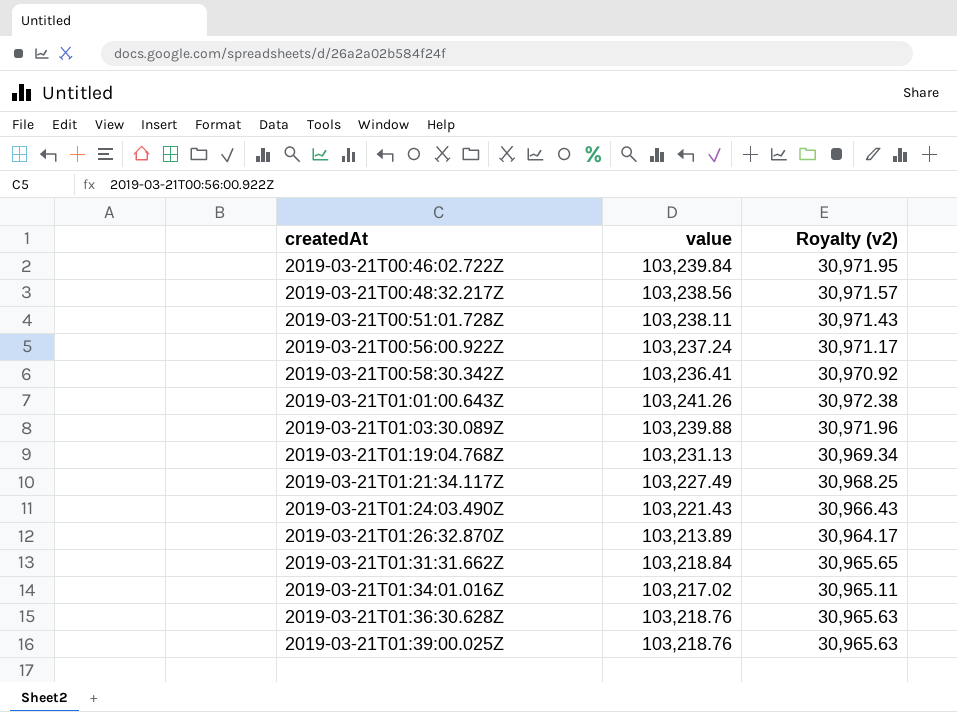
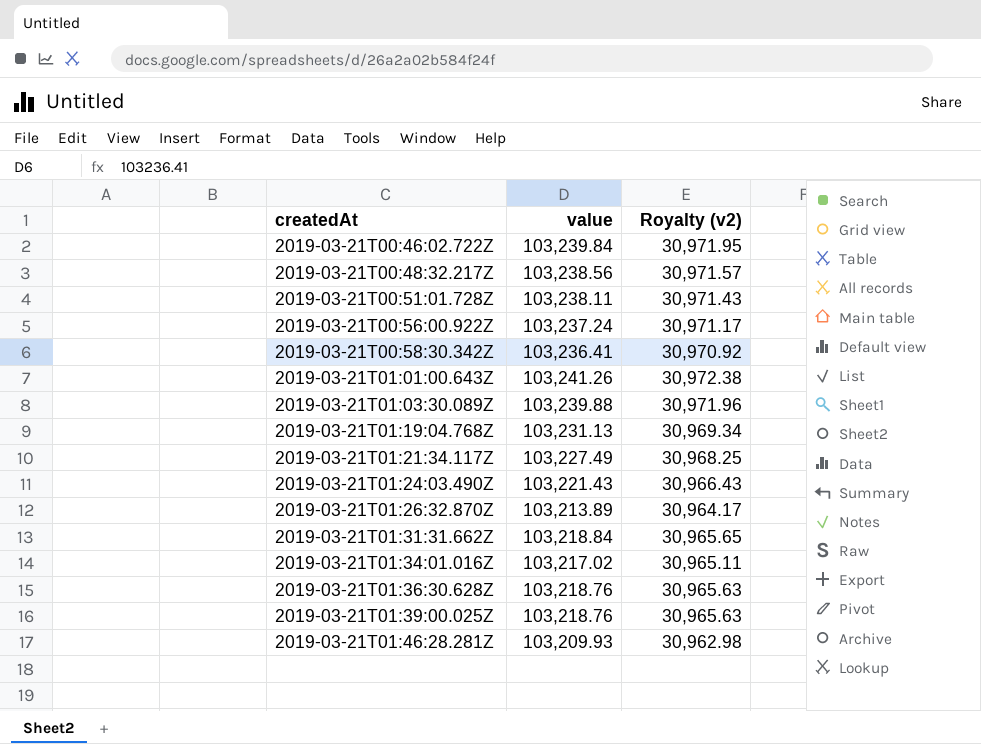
row 2019-03-21T01:46:28.281Z: none -> 103,209.93 | 30,962.98

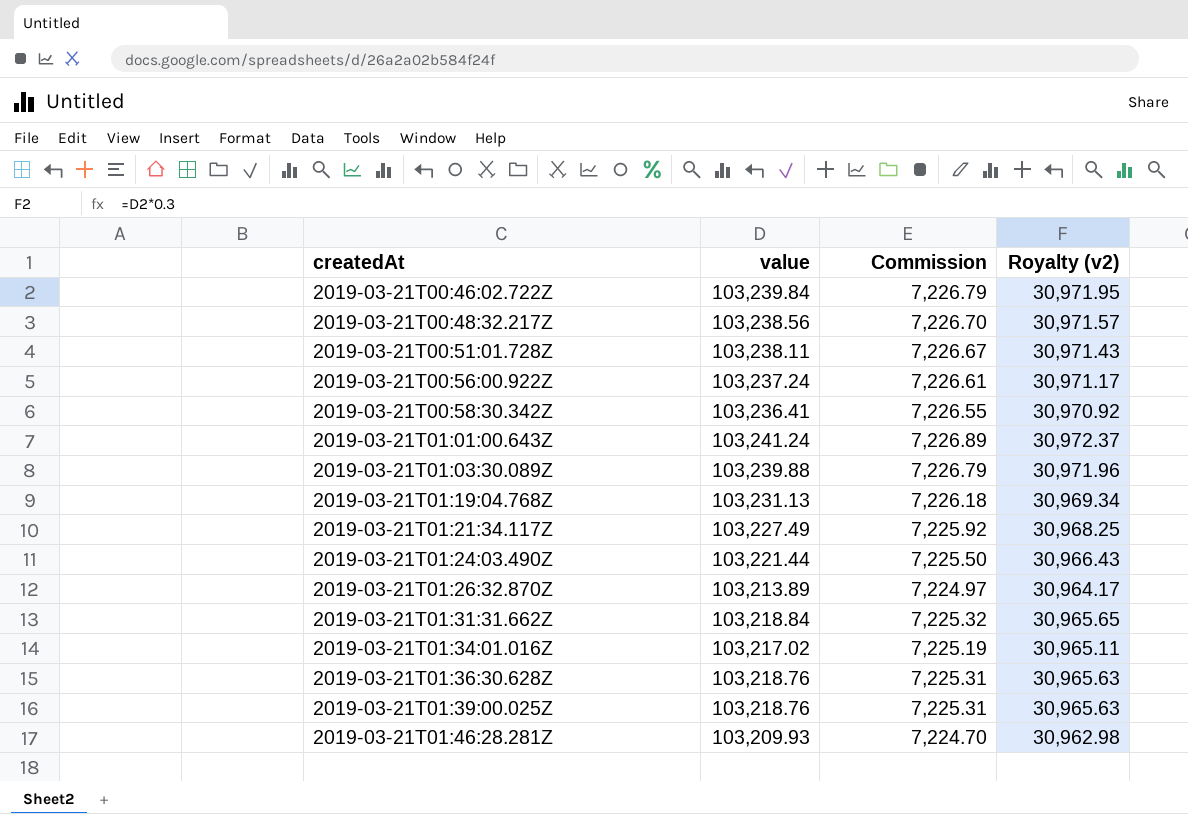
column Commission | formula: none -> [value] * 0.07
2019-03-21T01:01:00.643Z | value: 103,241.26 -> 103,241.24
2019-03-21T01:01:00.643Z | Royalty (v2): 30,972.38 -> 30,972.37
2019-03-21T01:24:03.490Z | value: 103,221.43 -> 103,221.44

